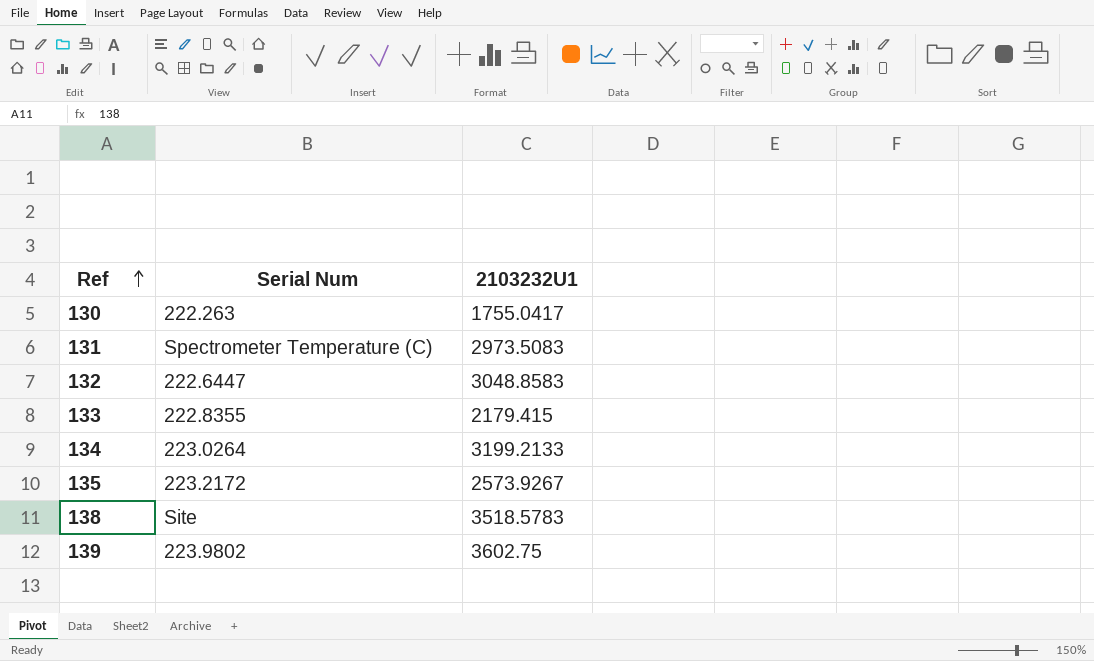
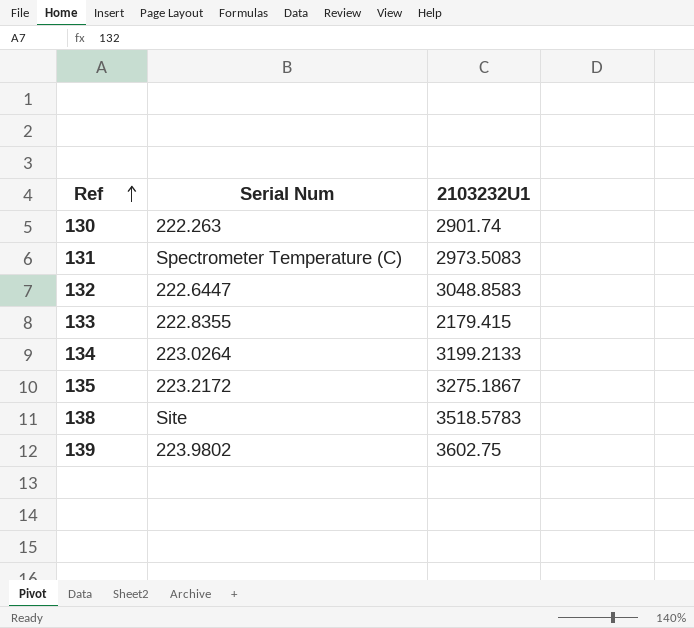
130 | 2103232U1: 1755.0417 -> 2901.74
135 | 2103232U1: 2573.9267 -> 3275.1867

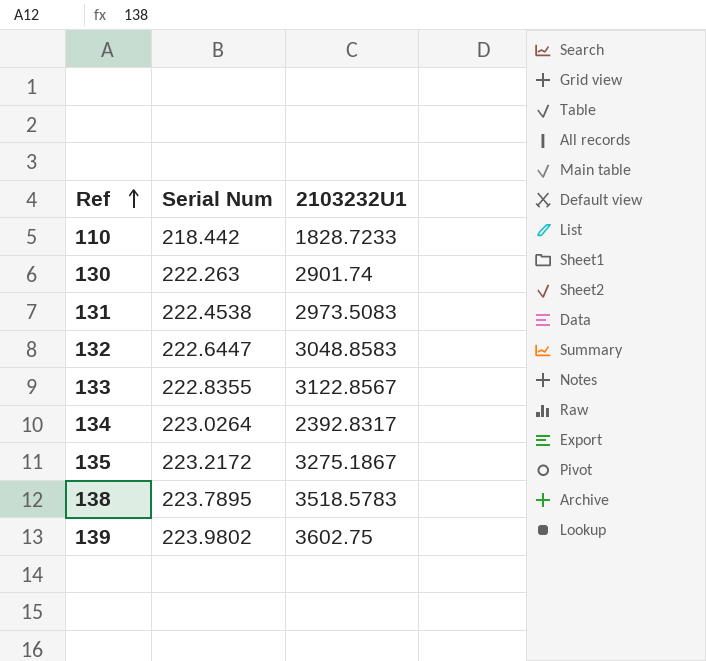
row 110: none -> 218.442 | 1828.7233
131 | Serial Num: Spectrometer Temperature (C) -> 222.4538
133 | 2103232U1: 2179.415 -> 3122.8567
134 | 2103232U1: 3199.2133 -> 2392.8317
138 | Serial Num: Site -> 223.7895

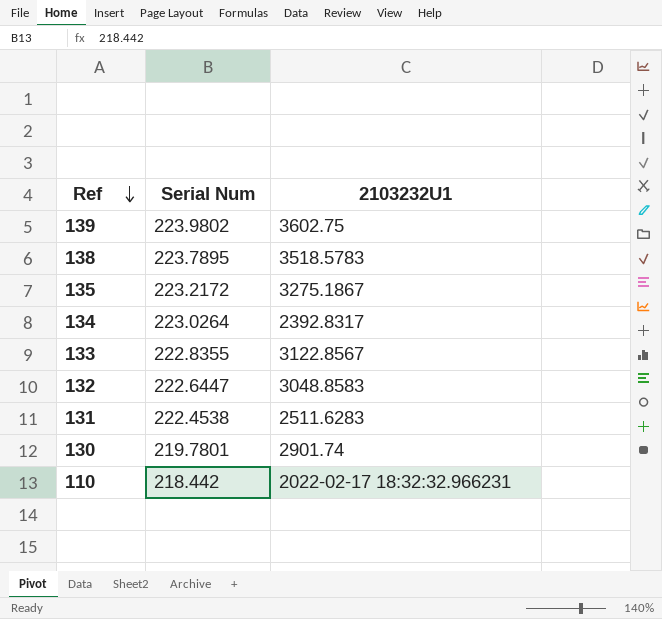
row order: Ref ascending -> Ref descending
131 | 2103232U1: 2973.5083 -> 2511.6283
130 | Serial Num: 222.263 -> 219.7801
110 | 2103232U1: 1828.7233 -> 2022-02-17 18:32:32.966231

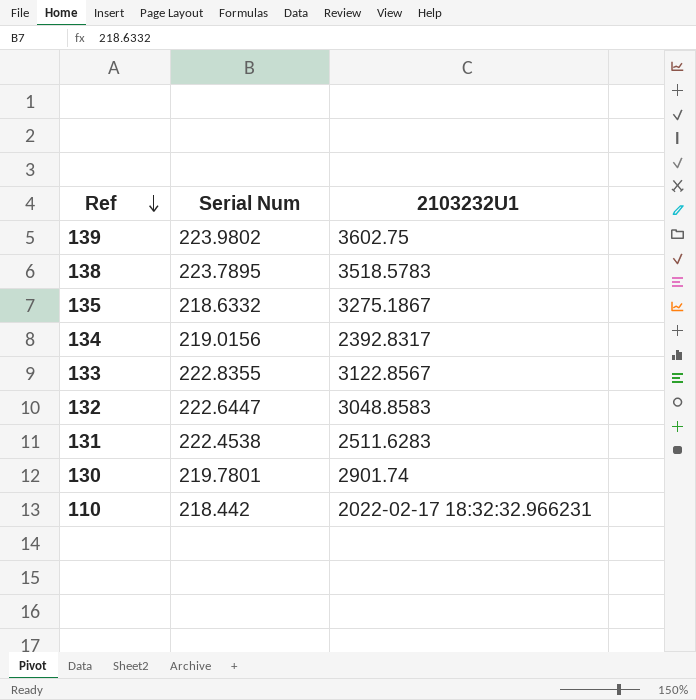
135 | Serial Num: 223.2172 -> 218.6332
134 | Serial Num: 223.0264 -> 219.0156

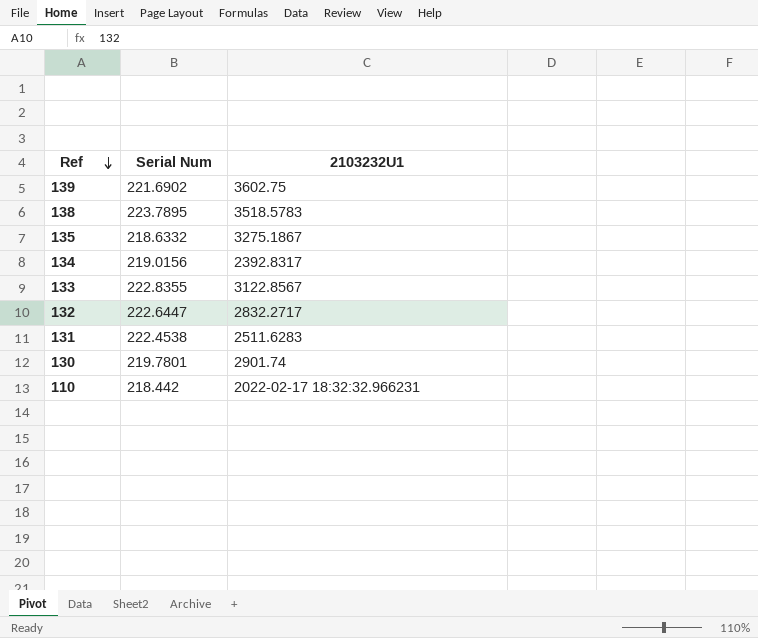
139 | Serial Num: 223.9802 -> 221.6902
132 | 2103232U1: 3048.8583 -> 2832.2717

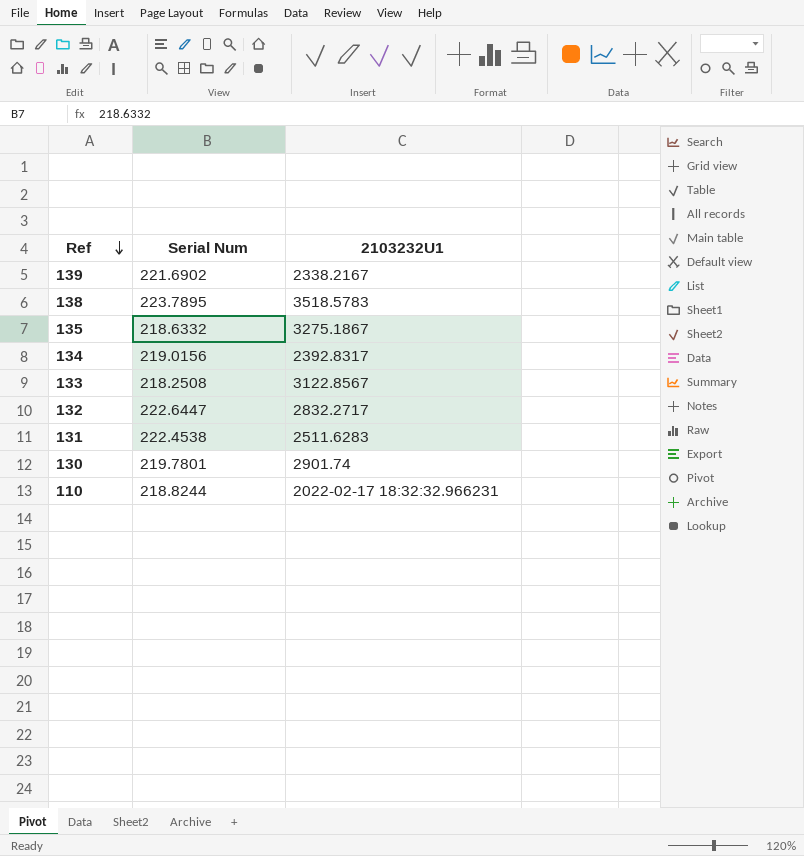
139 | 2103232U1: 3602.75 -> 2338.2167
133 | Serial Num: 222.8355 -> 218.2508
110 | Serial Num: 218.442 -> 218.8244

